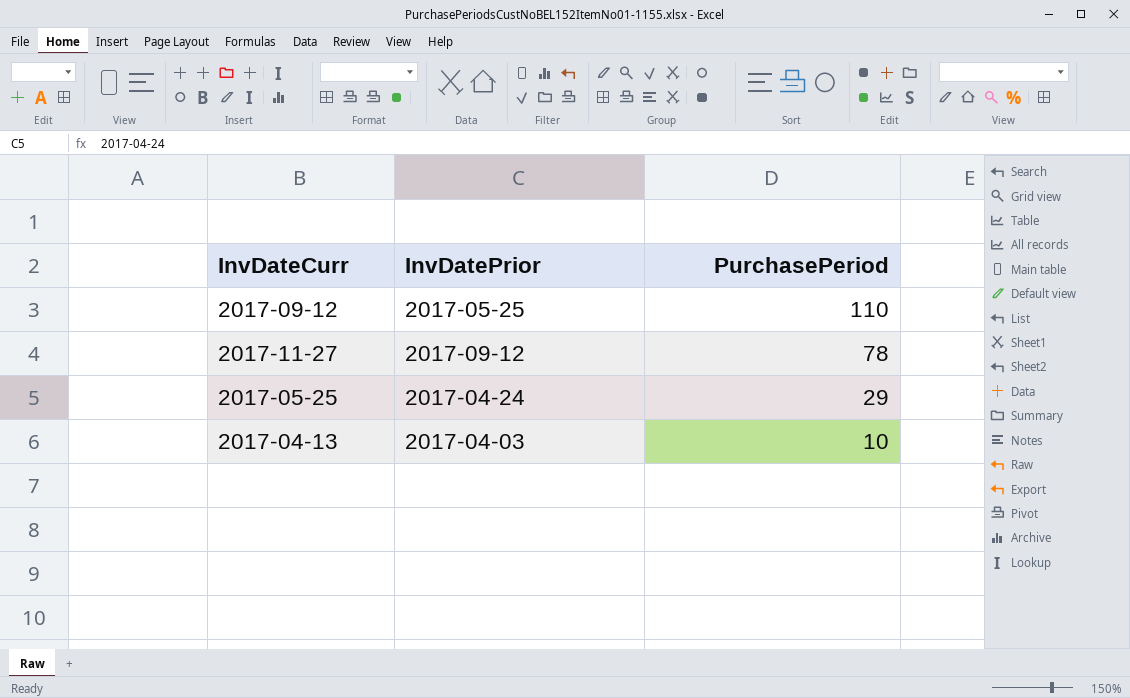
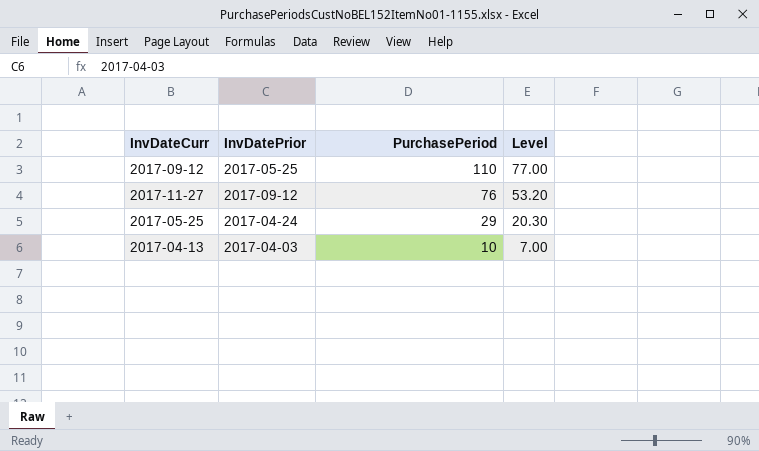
column Level | formula: none -> [PurchasePeriod] * 0.7
2017-11-27 | PurchasePeriod: 78 -> 76

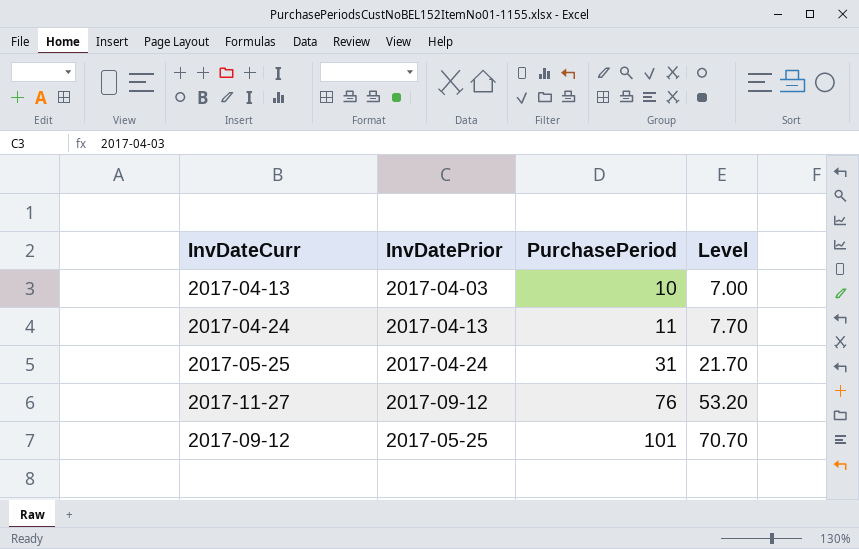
row order: PurchasePeriod descending -> PurchasePeriod ascending
row 2017-04-24: none -> 2017-04-13 | 11 | 7.70
2017-05-25 | PurchasePeriod: 29 -> 31
2017-05-25 | Level: 20.30 -> 21.70
2017-09-12 | PurchasePeriod: 110 -> 101
2017-09-12 | Level: 77.00 -> 70.70

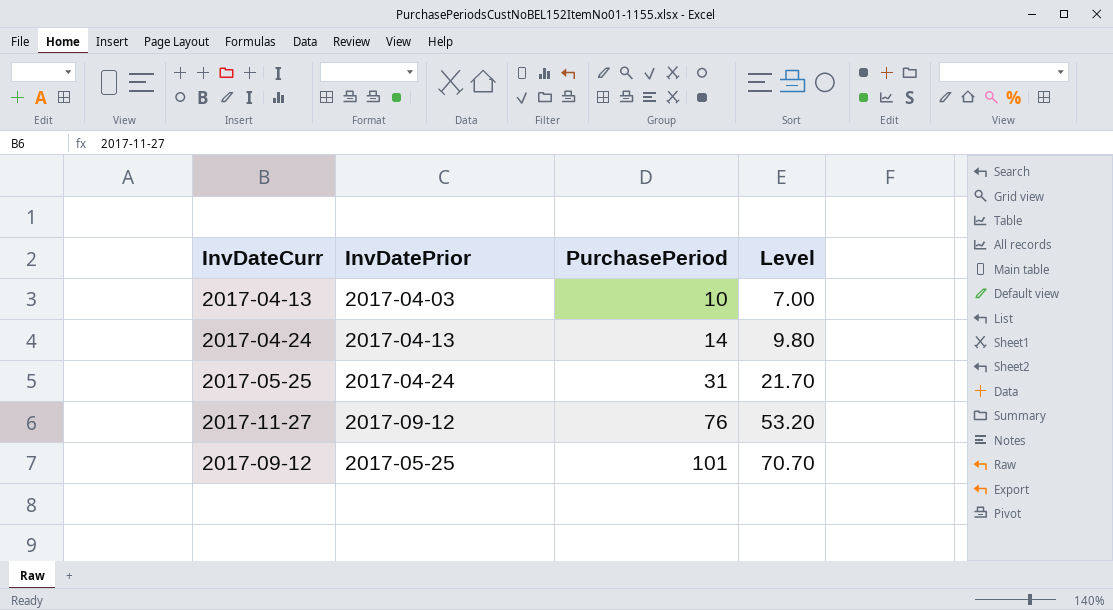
2017-04-24 | PurchasePeriod: 11 -> 14
2017-04-24 | Level: 7.70 -> 9.80

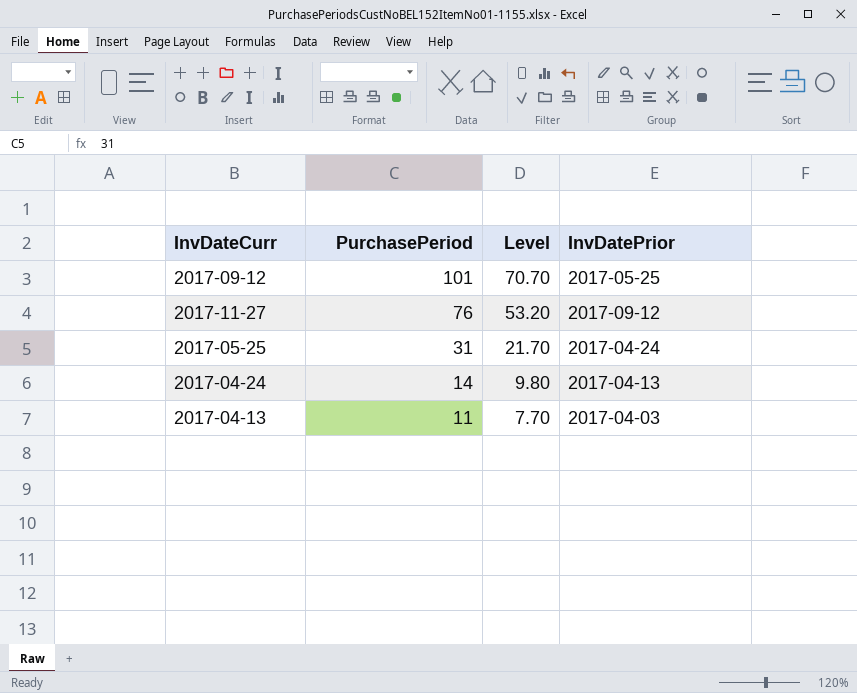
row order: PurchasePeriod ascending -> PurchasePeriod descending
column InvDatePrior | position: 2 -> 4
2017-04-13 | PurchasePeriod: 10 -> 11
2017-04-13 | Level: 7.00 -> 7.70

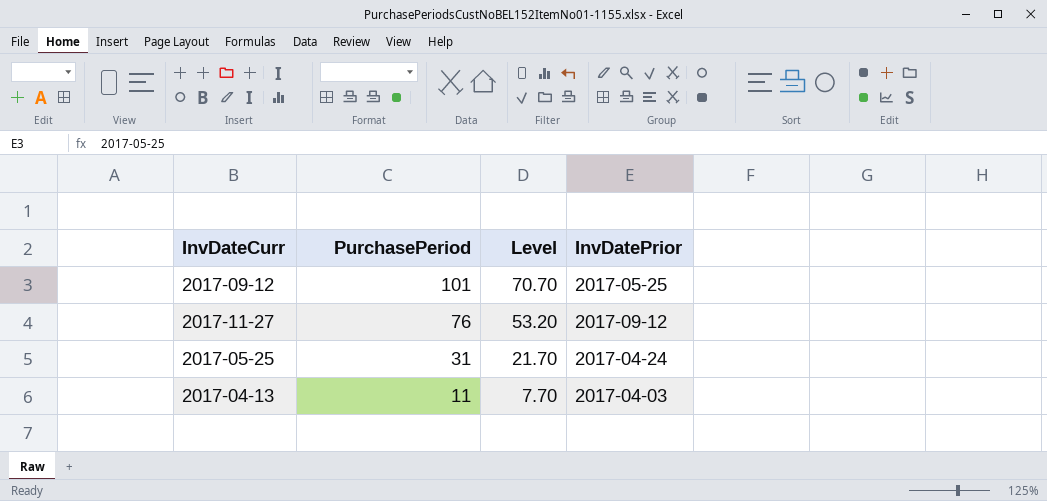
row 2017-04-24: 14 | 9.80 | 2017-04-13 -> none

